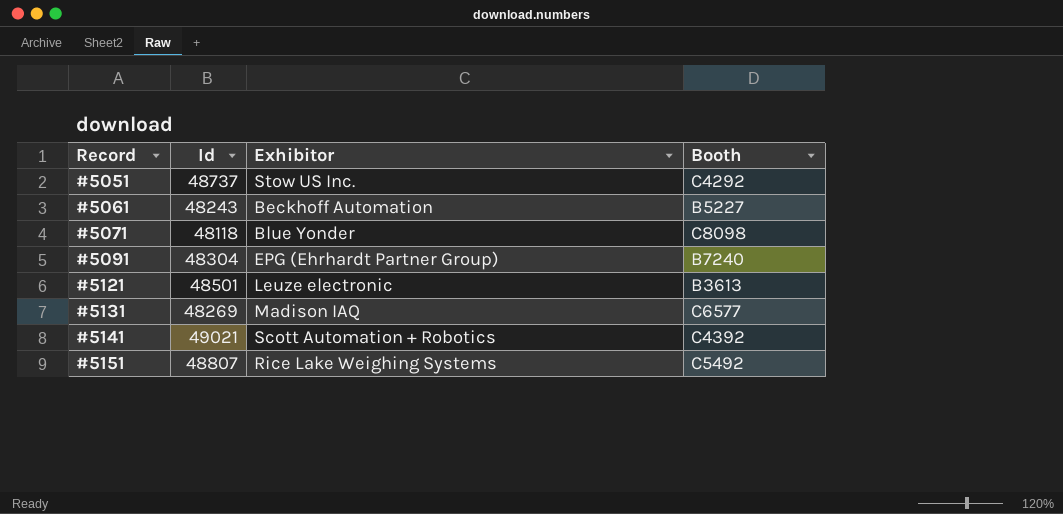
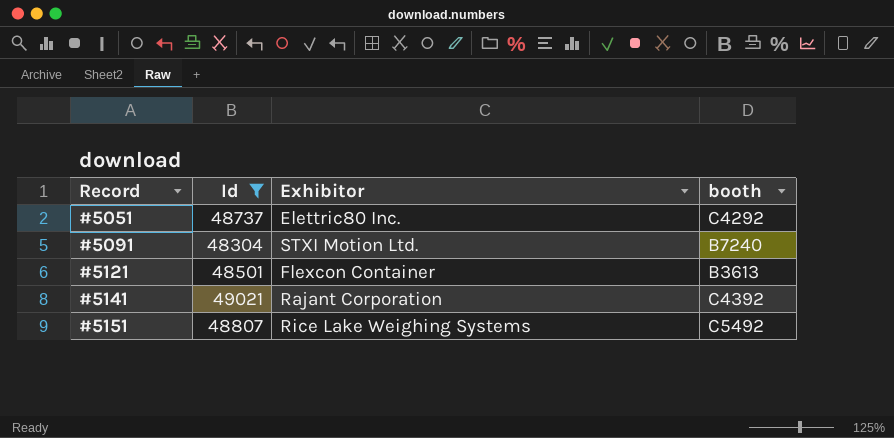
filter: none -> Id >= 48304
column name: Booth -> booth
#5051 | Exhibitor: Stow US Inc. -> Elettric80 Inc.
#5091 | Exhibitor: EPG (Ehrhardt Partner Group) -> STXI Motion Ltd.
#5121 | Exhibitor: Leuze electronic -> Flexcon Container
#5141 | Exhibitor: Scott Automation + Robotics -> Rajant Corporation

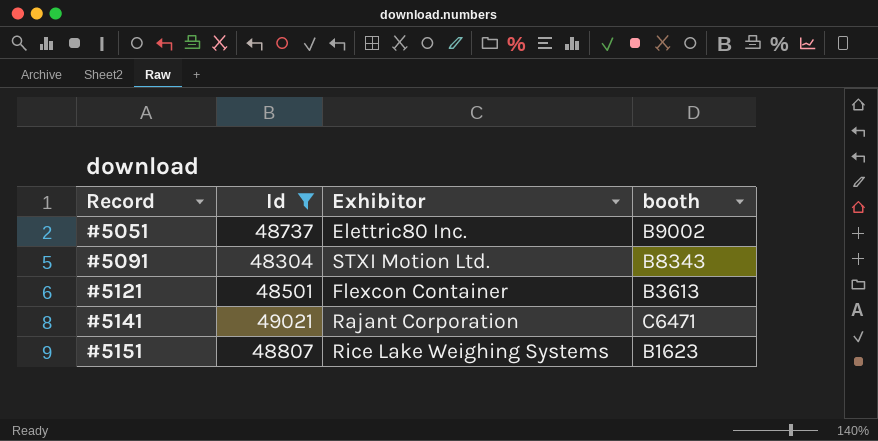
#5051 | booth: C4292 -> B9002
#5091 | booth: B7240 -> B8343
#5141 | booth: C4392 -> C6471
#5151 | booth: C5492 -> B1623

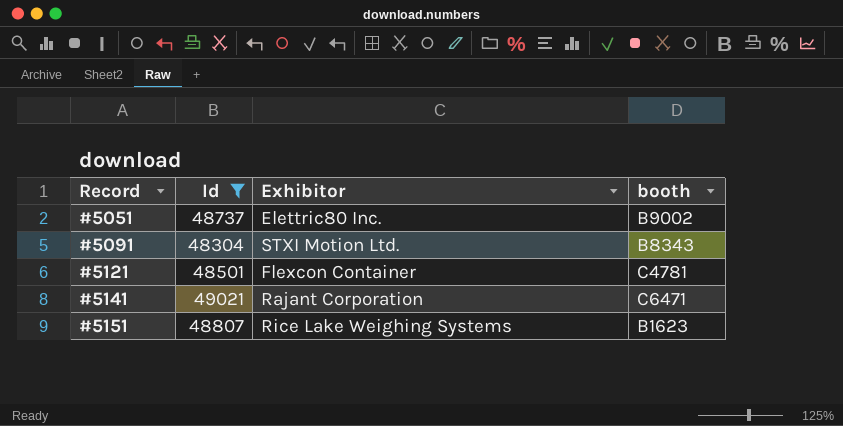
#5121 | booth: B3613 -> C4781

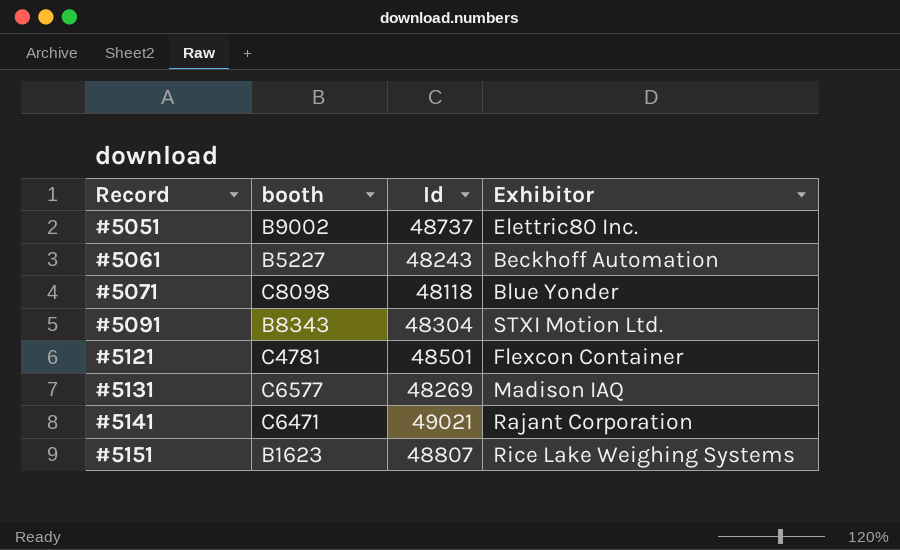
filter: Id >= 48304 -> none
column booth | position: 4 -> 2

